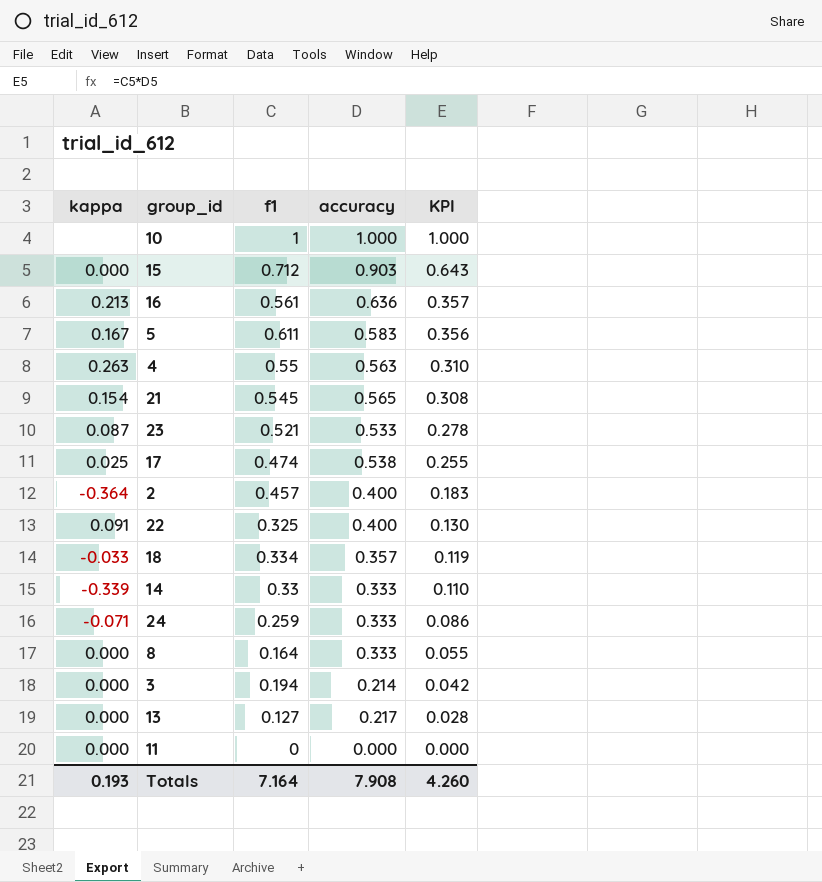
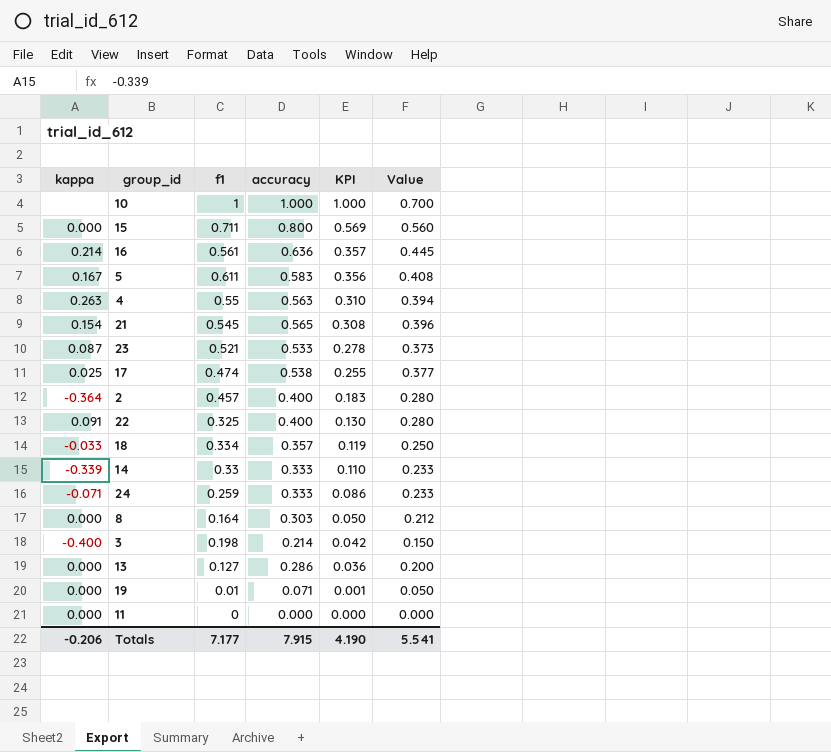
column Value | formula: none -> [accuracy] * 0.7
15 | f1: 0.712 -> 0.711
15 | accuracy: 0.903 -> 0.800
15 | KPI: 0.643 -> 0.569
16 | kappa: 0.213 -> 0.214
8 | accuracy: 0.333 -> 0.303
8 | KPI: 0.055 -> 0.050
3 | kappa: 0.000 -> -0.400
3 | f1: 0.194 -> 0.198
13 | accuracy: 0.217 -> 0.286
13 | KPI: 0.028 -> 0.036
row 19: none -> 0.000 | 0.01 | 0.071 | 0.001 | 0.050
Totals | kappa: 0.193 -> -0.206
Totals | f1: 7.164 -> 7.177
Totals | accuracy: 7.908 -> 7.915
Totals | KPI: 4.260 -> 4.190

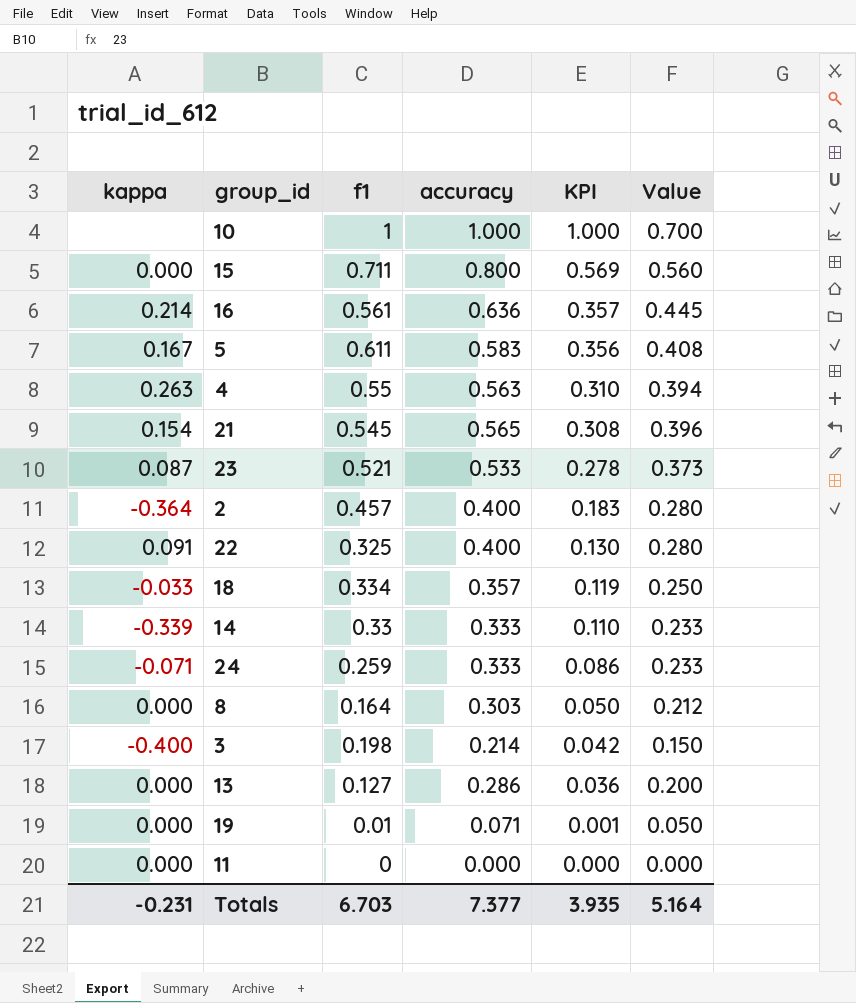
row 17: 0.025 | 0.474 | 0.538 | 0.255 | 0.377 -> none
Totals | kappa: -0.206 -> -0.231
Totals | f1: 7.177 -> 6.703
Totals | accuracy: 7.915 -> 7.377
Totals | KPI: 4.190 -> 3.935
Totals | Value: 5.541 -> 5.164

